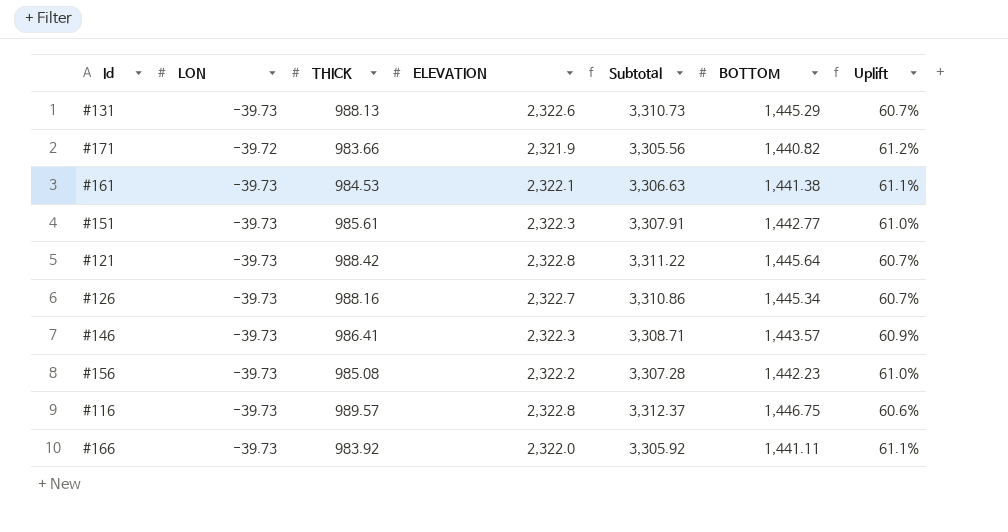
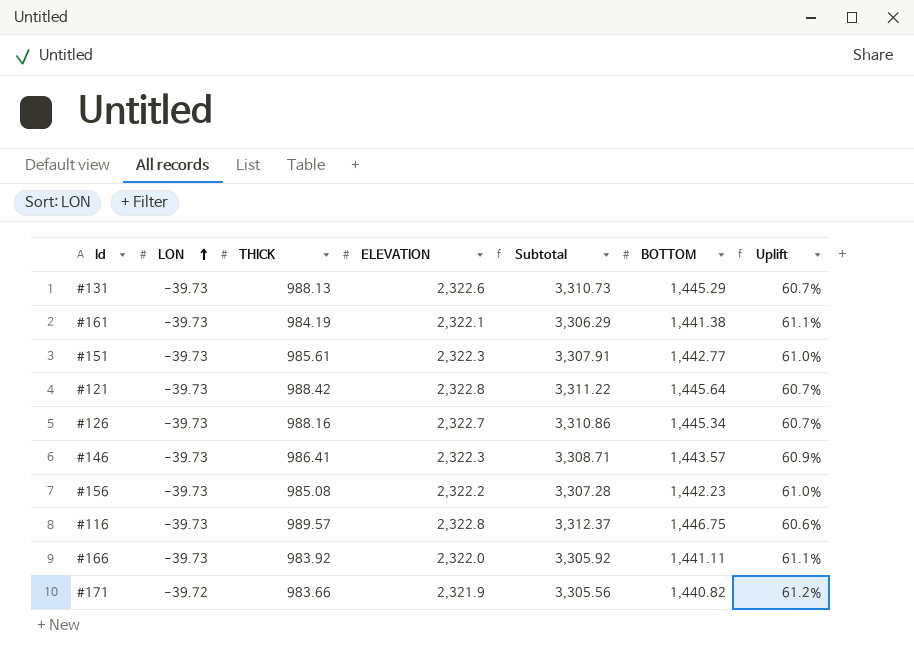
row order: none -> LON ascending
#161 | THICK: 984.53 -> 984.19
#161 | Subtotal: 3,306.63 -> 3,306.29

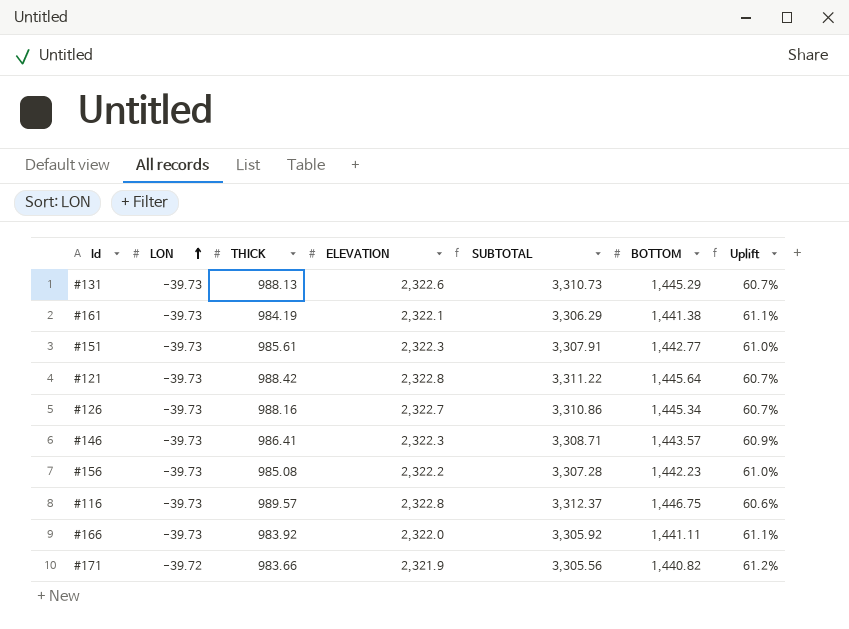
column name: Subtotal -> SUBTOTAL

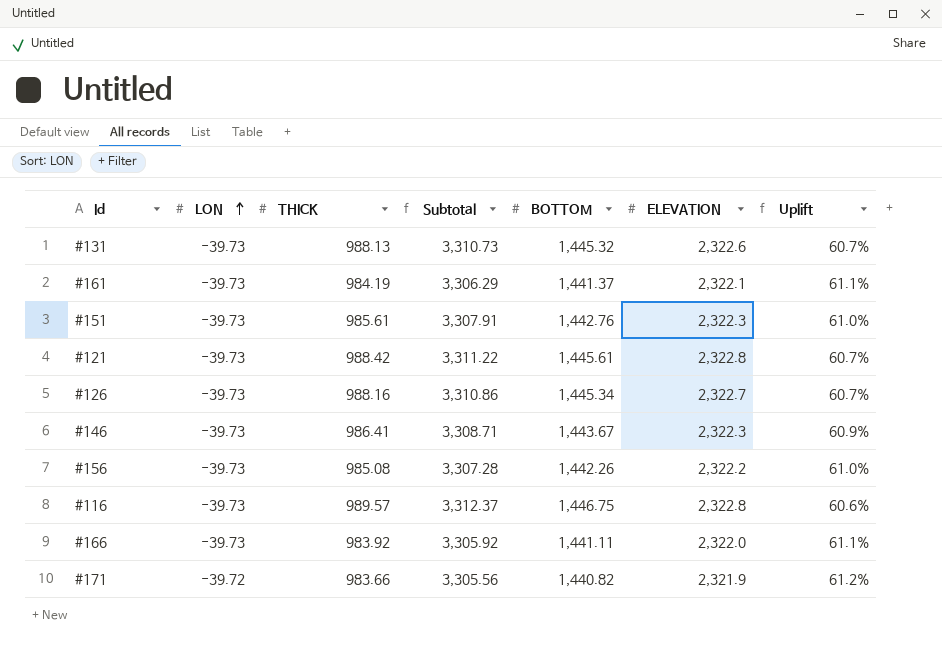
column name: SUBTOTAL -> Subtotal
column ELEVATION | position: 4 -> 6
#131 | BOTTOM: 1,445.29 -> 1,445.32
#161 | BOTTOM: 1,441.38 -> 1,441.37
#151 | BOTTOM: 1,442.77 -> 1,442.76
#121 | BOTTOM: 1,445.64 -> 1,445.61
#146 | BOTTOM: 1,443.57 -> 1,443.67
#156 | BOTTOM: 1,442.23 -> 1,442.26

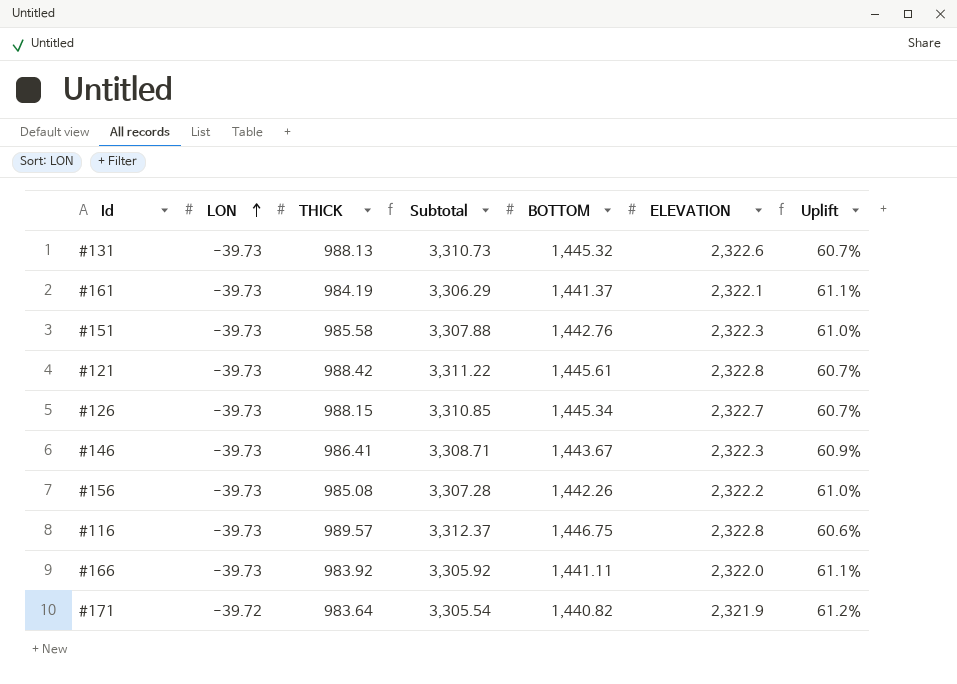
#151 | THICK: 985.61 -> 985.58
#151 | Subtotal: 3,307.91 -> 3,307.88
#126 | THICK: 988.16 -> 988.15
#126 | Subtotal: 3,310.86 -> 3,310.85
#171 | THICK: 983.66 -> 983.64
#171 | Subtotal: 3,305.56 -> 3,305.54

